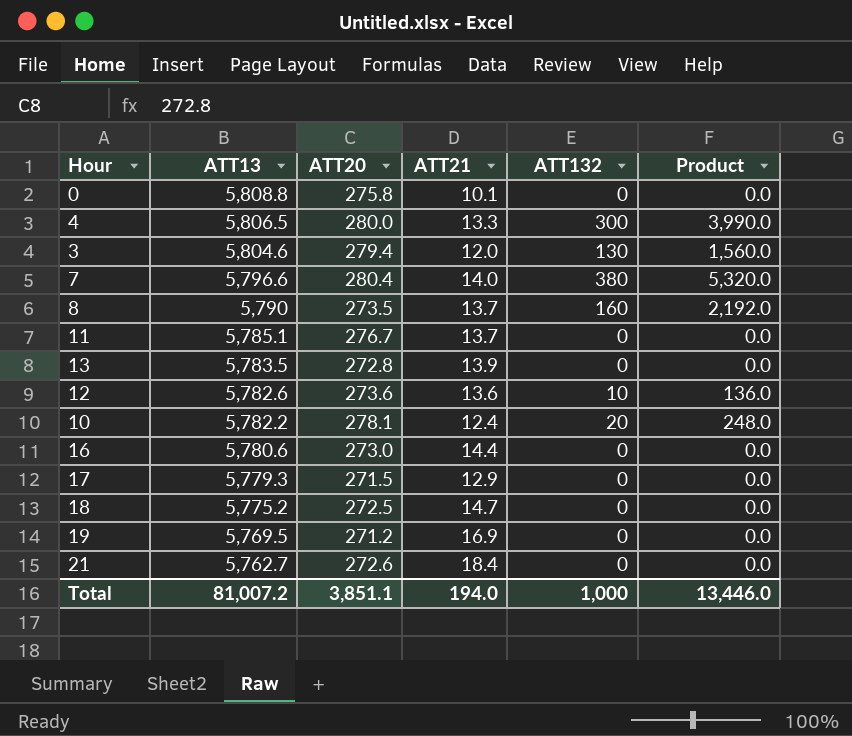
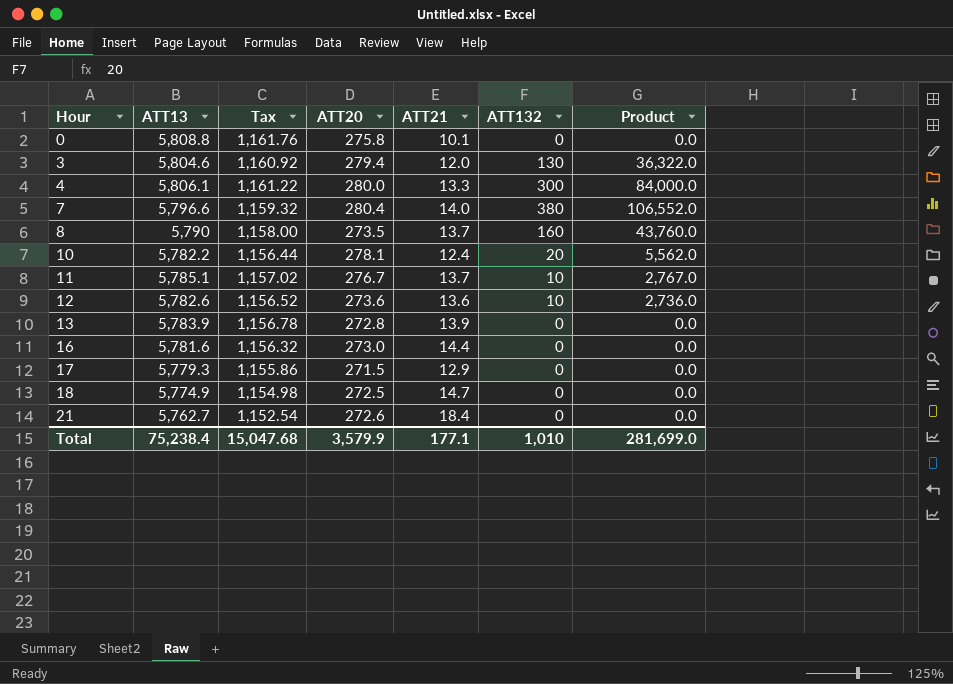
row order: ATT13 descending -> Hour ascending
column Tax | formula: none -> [ATT13] * 0.2
column Product | formula: [ATT21] * [ATT132] -> [ATT20] * [ATT132]
row 19: 5,769.5 | 271.2 | 16.9 | 0 | 0.0 -> none
4 | ATT13: 5,806.5 -> 5,806.1
11 | ATT132: 0 -> 10
13 | ATT13: 5,783.5 -> 5,783.9
16 | ATT13: 5,780.6 -> 5,781.6
18 | ATT13: 5,775.2 -> 5,774.9
Total | ATT13: 81,007.2 -> 75,238.4
Total | ATT20: 3,851.1 -> 3,579.9
Total | ATT21: 194.0 -> 177.1
Total | ATT132: 1,000 -> 1,010
Total | Product: 13,446.0 -> 281,699.0

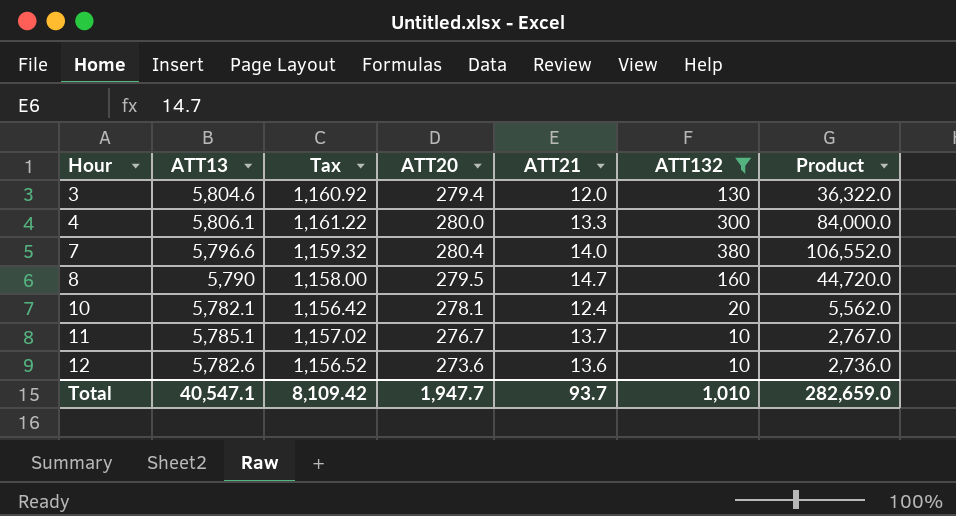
filter: none -> ATT132 != 0
8 | ATT20: 273.5 -> 279.5
8 | ATT21: 13.7 -> 14.7
8 | Product: 43,760.0 -> 44,720.0
10 | ATT13: 5,782.2 -> 5,782.1
10 | Tax: 1,156.44 -> 1,156.42
Total | ATT13: 75,238.4 -> 40,547.1
Total | Tax: 15,047.68 -> 8,109.42
Total | ATT20: 3,579.9 -> 1,947.7
Total | ATT21: 177.1 -> 93.7
Total | Product: 281,699.0 -> 282,659.0

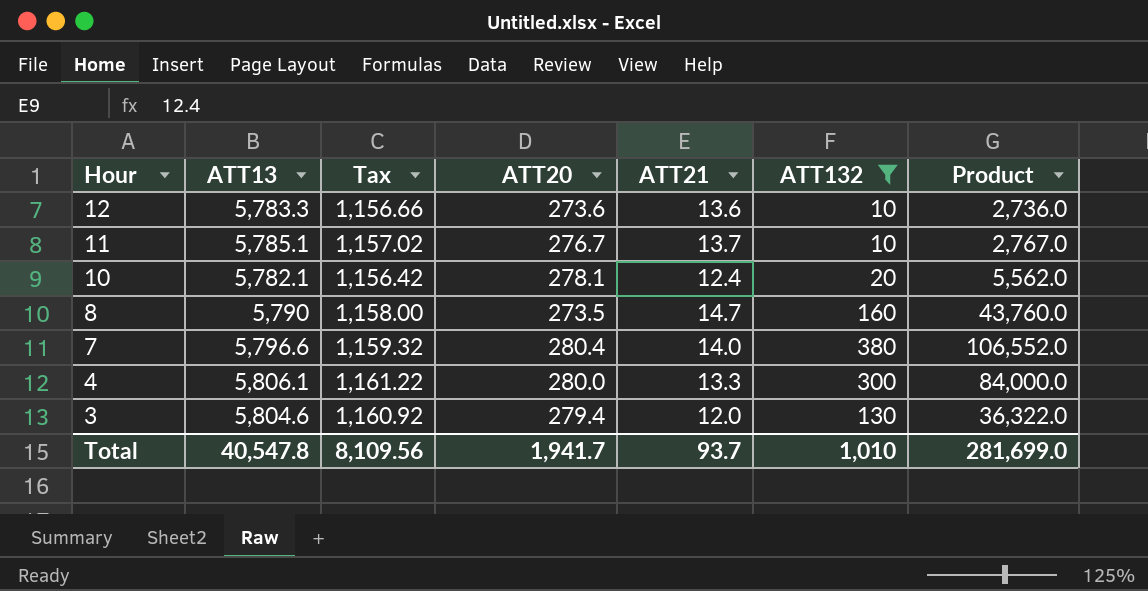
row order: Hour ascending -> Hour descending
12 | ATT13: 5,782.6 -> 5,783.3
12 | Tax: 1,156.52 -> 1,156.66
8 | ATT20: 279.5 -> 273.5
8 | Product: 44,720.0 -> 43,760.0
Total | ATT13: 40,547.1 -> 40,547.8
Total | Tax: 8,109.42 -> 8,109.56
Total | ATT20: 1,947.7 -> 1,941.7
Total | Product: 282,659.0 -> 281,699.0

